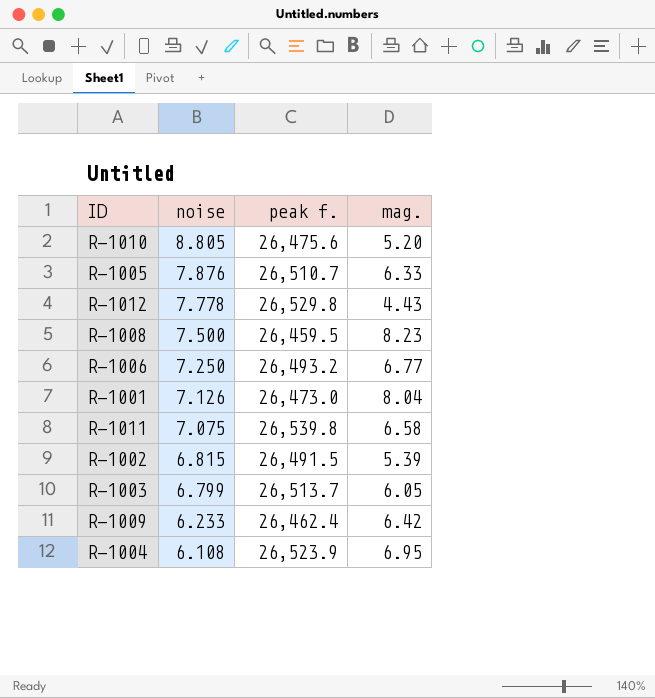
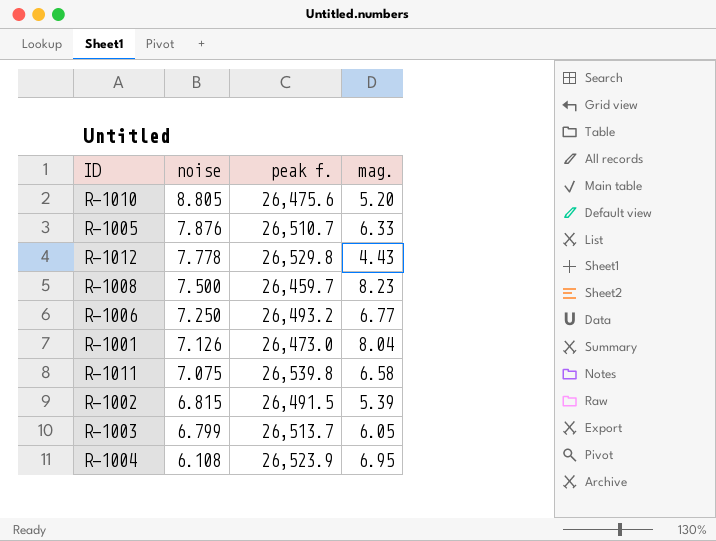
row R-1009: 6.233 | 26,462.4 | 6.42 -> none
R-1008 | peak f.: 26,459.5 -> 26,459.7

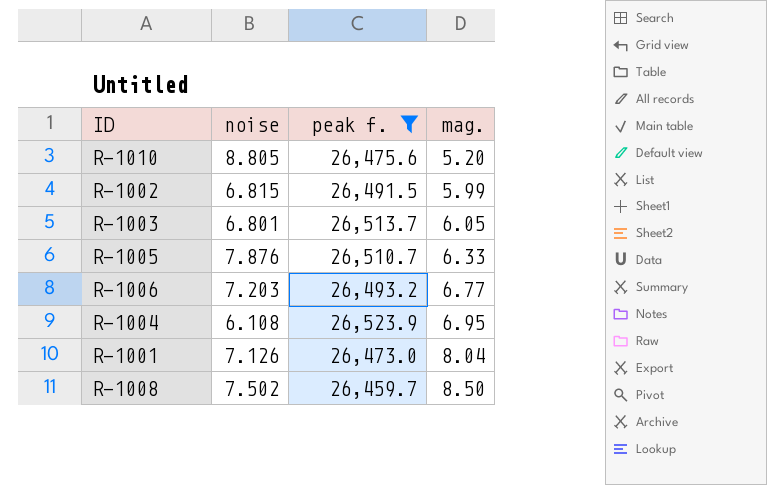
filter: none -> peak f. <= 26,523.9
row order: noise descending -> mag. ascending
R-1002 | mag.: 5.39 -> 5.99
R-1003 | noise: 6.799 -> 6.801
R-1006 | noise: 7.250 -> 7.203
R-1008 | noise: 7.500 -> 7.502
R-1008 | mag.: 8.23 -> 8.50

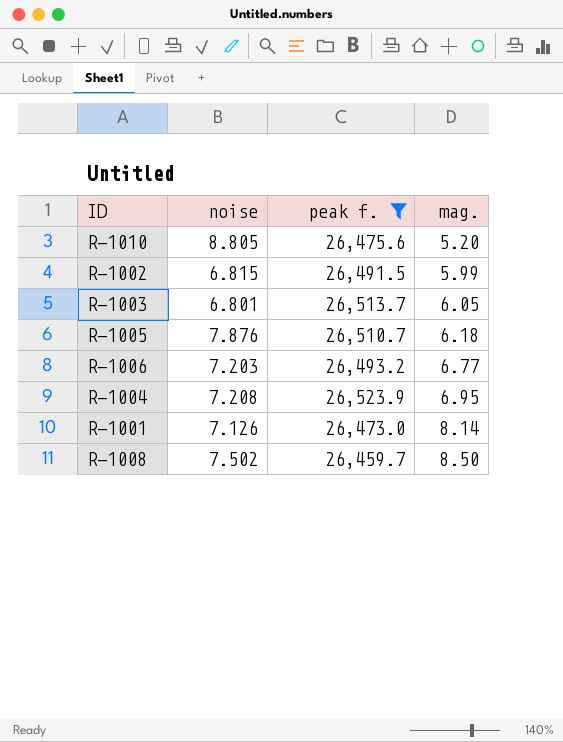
R-1005 | mag.: 6.33 -> 6.18
R-1004 | noise: 6.108 -> 7.208
R-1001 | mag.: 8.04 -> 8.14

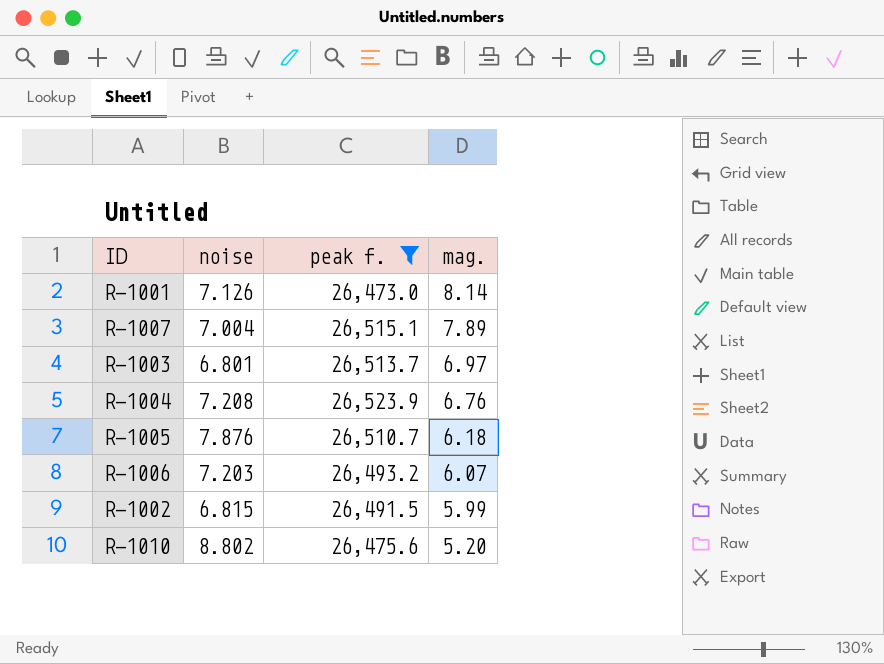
row order: mag. ascending -> mag. descending
row R-1008: 7.502 | 26,459.7 | 8.50 -> none
row R-1007: none -> 7.004 | 26,515.1 | 7.89
R-1003 | mag.: 6.05 -> 6.97
R-1004 | mag.: 6.95 -> 6.76
R-1006 | mag.: 6.77 -> 6.07
R-1010 | noise: 8.805 -> 8.802

